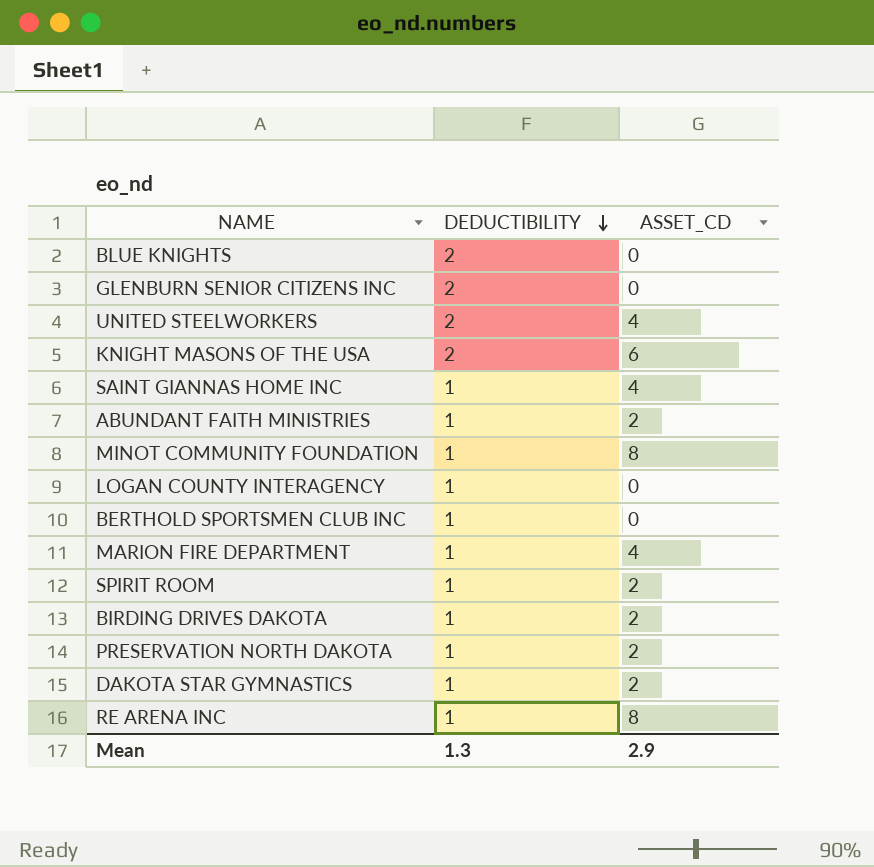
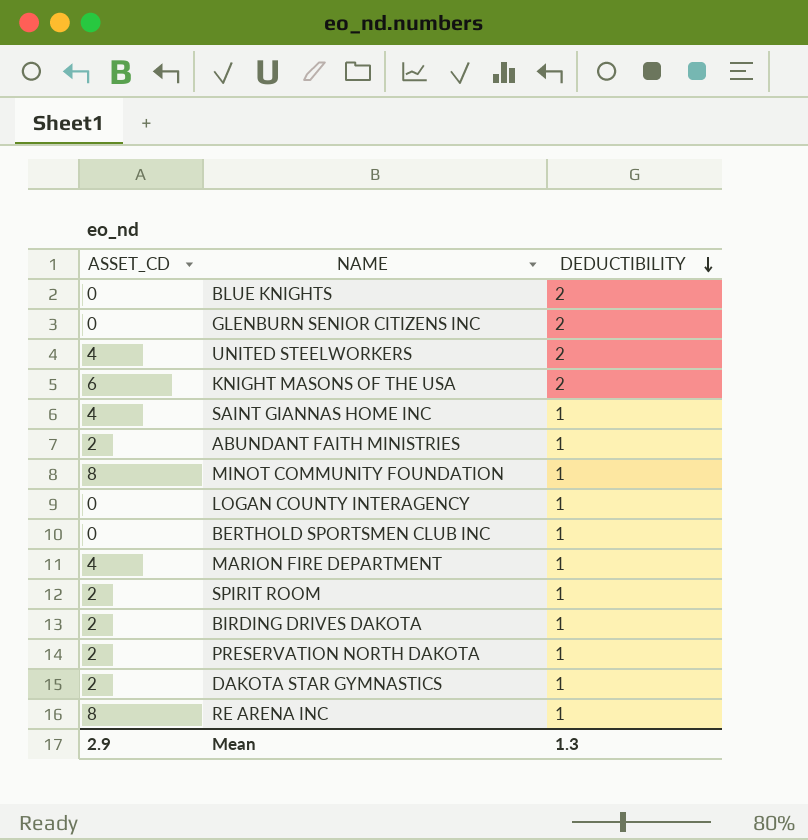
column ASSET_CD | position: 3 -> 1

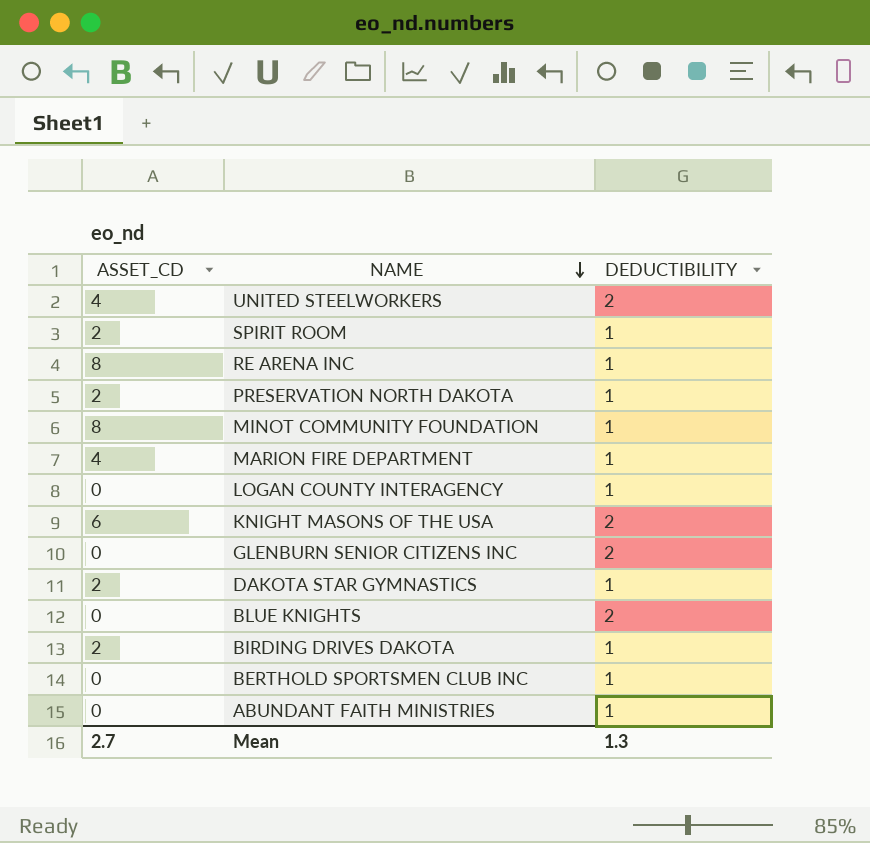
row order: DEDUCTIBILITY descending -> NAME descending
row SAINT GIANNAS HOME INC: 4 | 1 -> none
ABUNDANT FAITH MINISTRIES | ASSET_CD: 2 -> 0
Mean | ASSET_CD: 2.9 -> 2.7

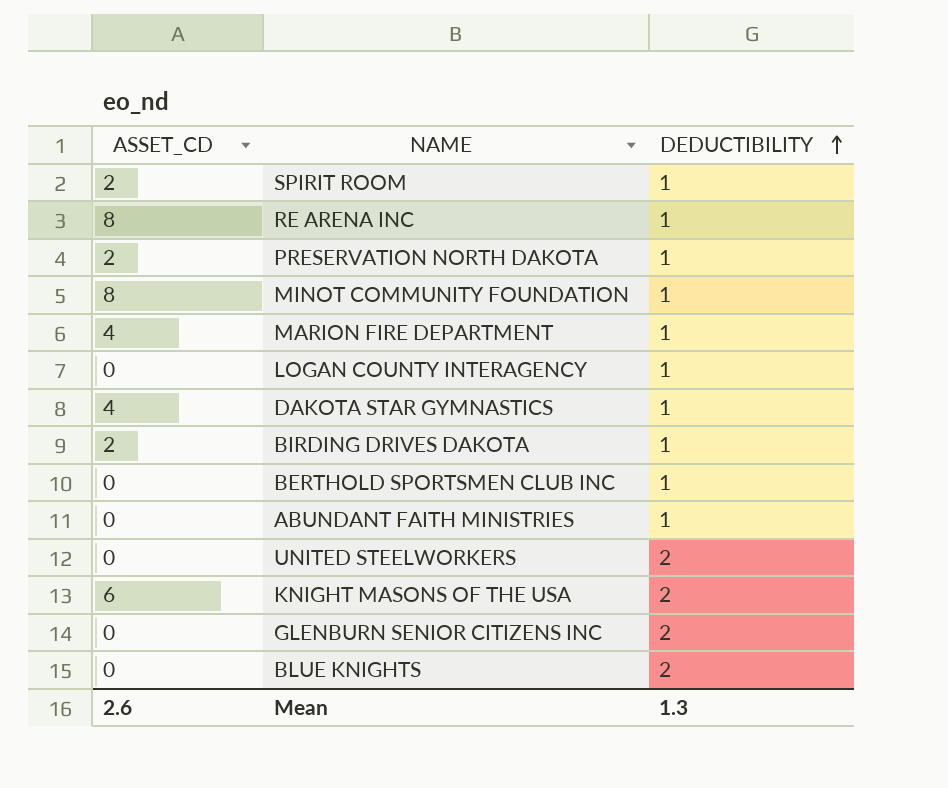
row order: NAME descending -> DEDUCTIBILITY ascending
DAKOTA STAR GYMNASTICS | ASSET_CD: 2 -> 4
UNITED STEELWORKERS | ASSET_CD: 4 -> 0
Mean | ASSET_CD: 2.7 -> 2.6

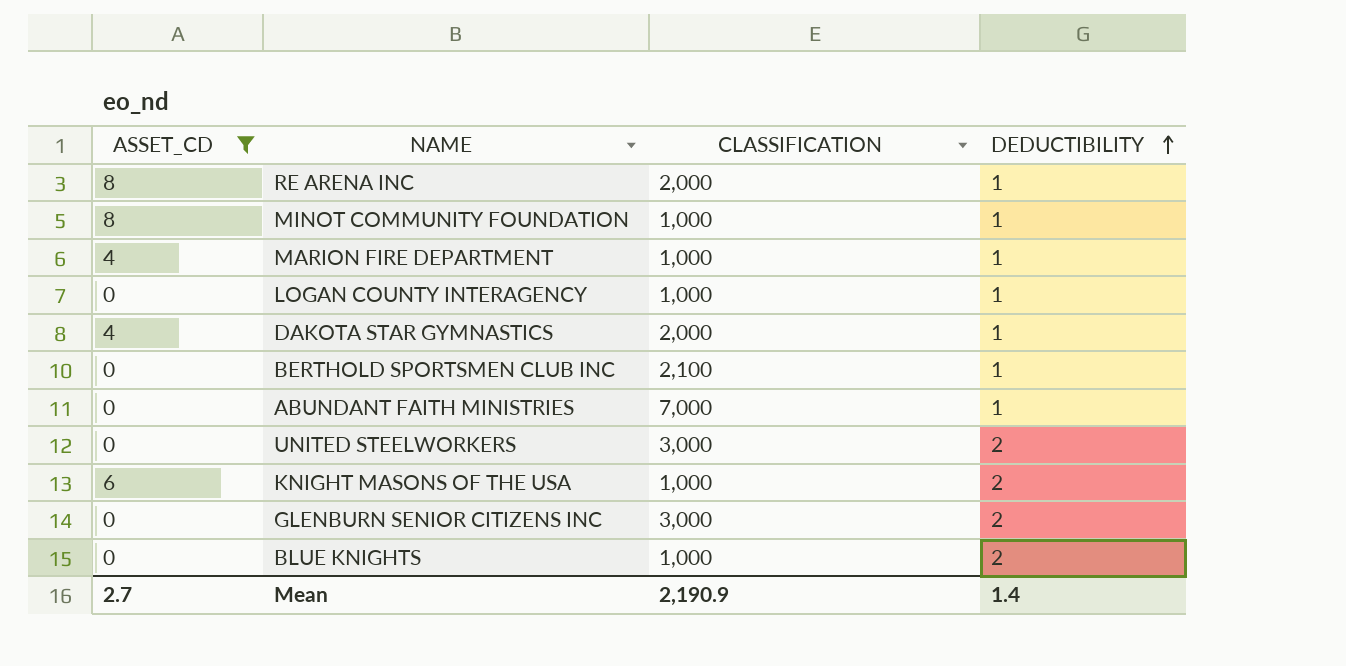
filter: none -> ASSET_CD != 2
column CLASSIFICATION | position: none -> 3
Mean | ASSET_CD: 2.6 -> 2.7
Mean | DEDUCTIBILITY: 1.3 -> 1.4

